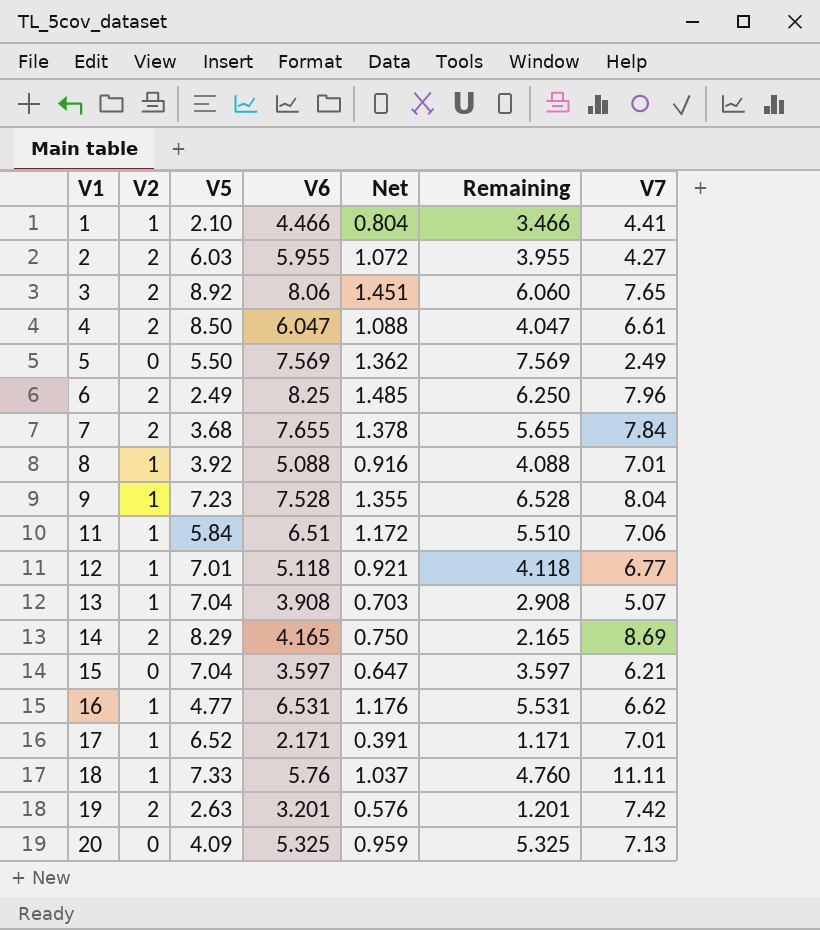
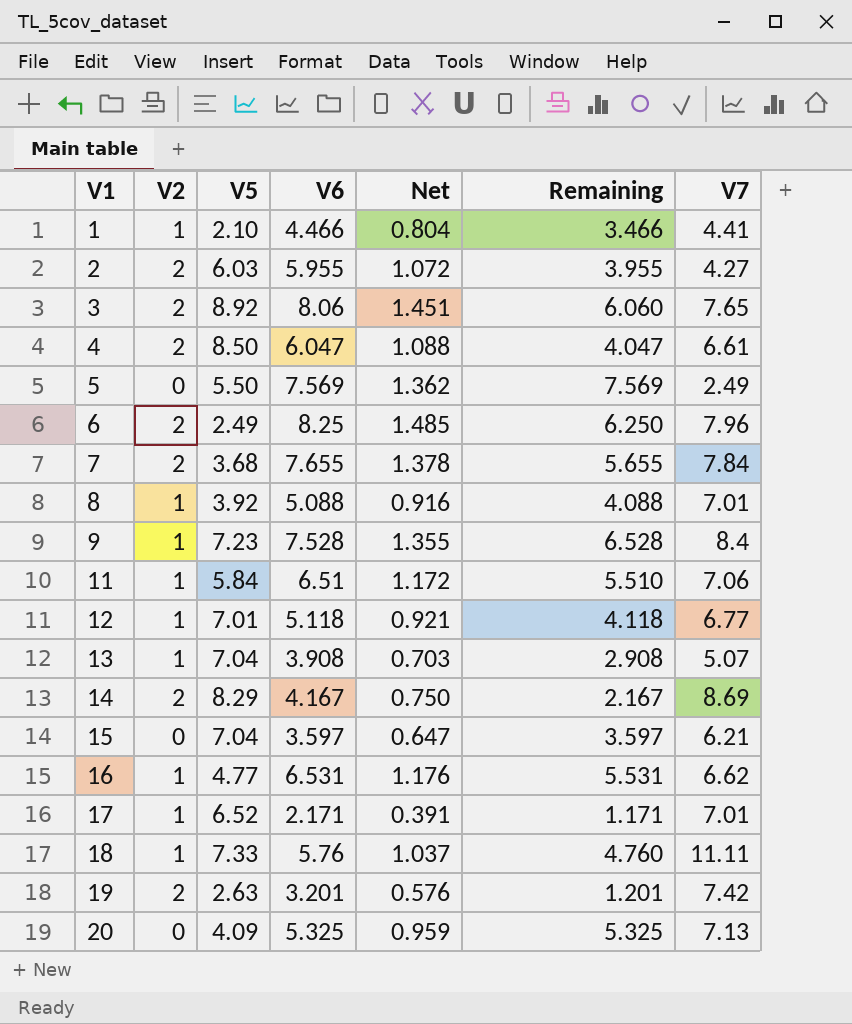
9 | V7: 8.04 -> 8.4
14 | V6: 4.165 -> 4.167
14 | Remaining: 2.165 -> 2.167

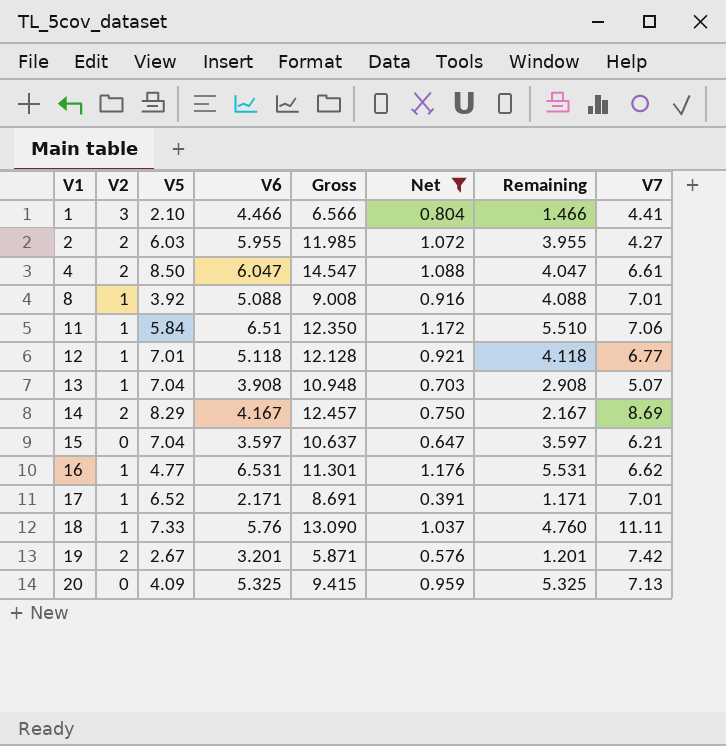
filter: none -> Net <= 1.176
column Gross | formula: none -> [V5] + [V6]
1 | V2: 1 -> 3
1 | Remaining: 3.466 -> 1.466
19 | V5: 2.63 -> 2.67

